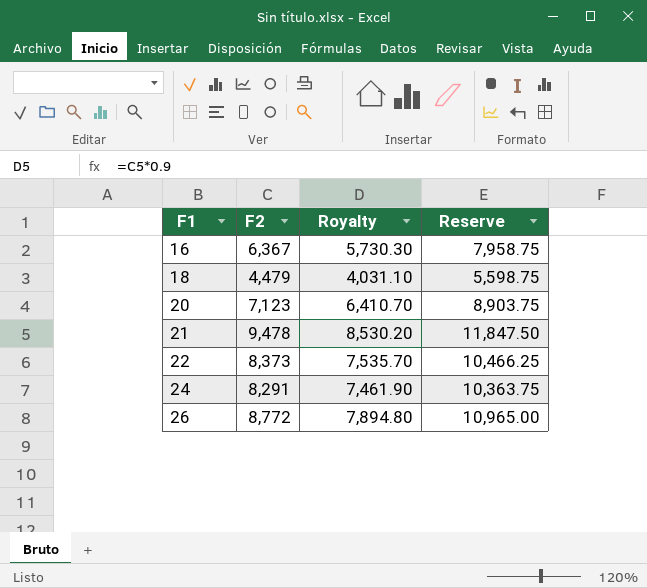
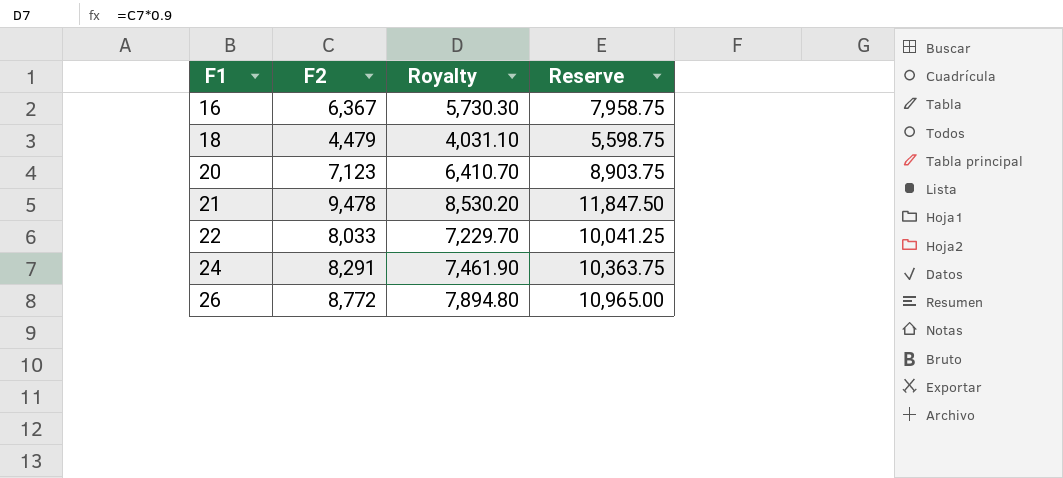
22 | F2: 8,373 -> 8,033
22 | Royalty: 7,535.70 -> 7,229.70
22 | Reserve: 10,466.25 -> 10,041.25

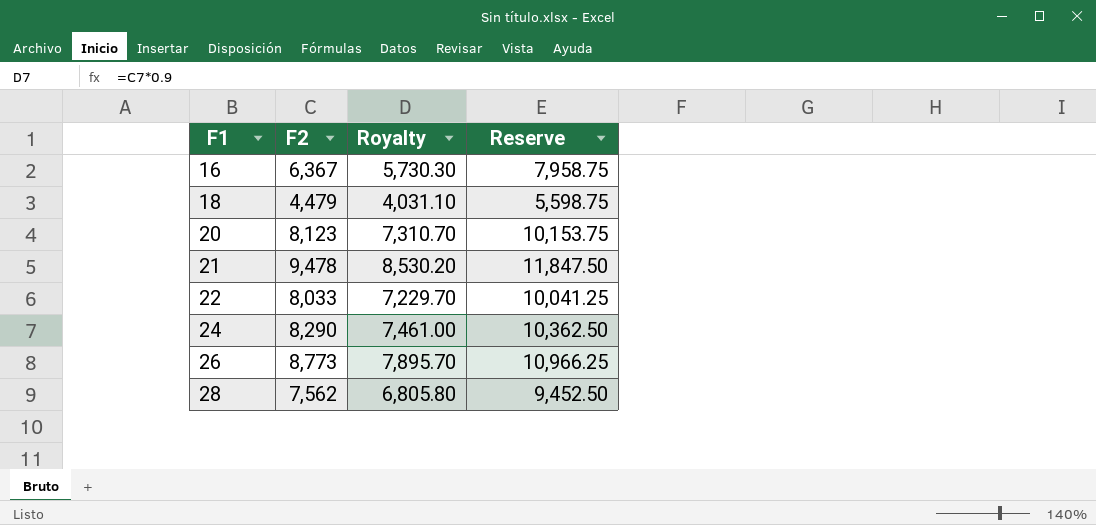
20 | F2: 7,123 -> 8,123
20 | Royalty: 6,410.70 -> 7,310.70
20 | Reserve: 8,903.75 -> 10,153.75
24 | F2: 8,291 -> 8,290
24 | Royalty: 7,461.90 -> 7,461.00
24 | Reserve: 10,363.75 -> 10,362.50
26 | F2: 8,772 -> 8,773
26 | Royalty: 7,894.80 -> 7,895.70
26 | Reserve: 10,965.00 -> 10,966.25
row 28: none -> 7,562 | 6,805.80 | 9,452.50

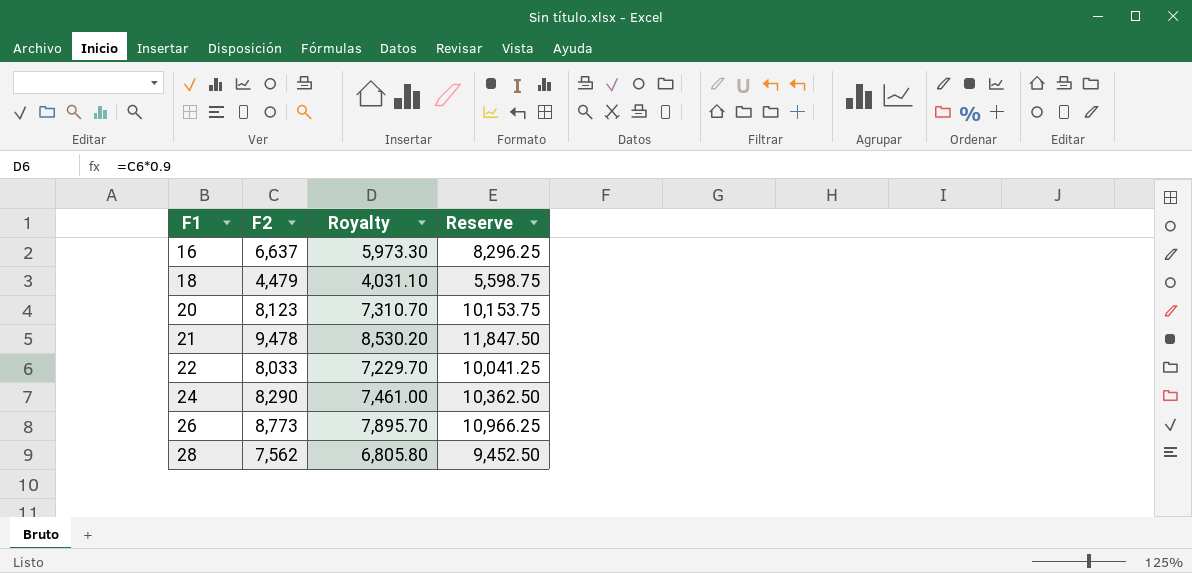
16 | F2: 6,367 -> 6,637
16 | Royalty: 5,730.30 -> 5,973.30
16 | Reserve: 7,958.75 -> 8,296.25

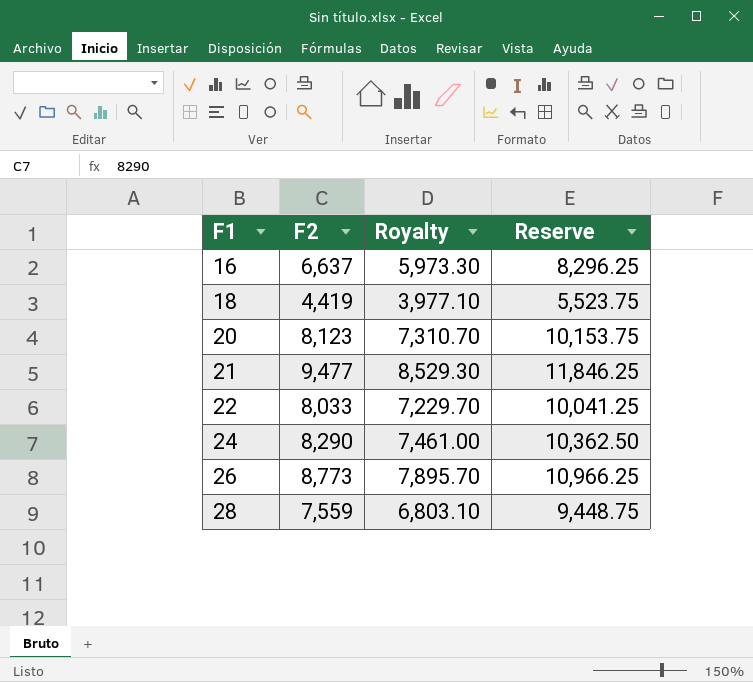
18 | F2: 4,479 -> 4,419
18 | Royalty: 4,031.10 -> 3,977.10
18 | Reserve: 5,598.75 -> 5,523.75
21 | F2: 9,478 -> 9,477
21 | Royalty: 8,530.20 -> 8,529.30
21 | Reserve: 11,847.50 -> 11,846.25
28 | F2: 7,562 -> 7,559
28 | Royalty: 6,805.80 -> 6,803.10
28 | Reserve: 9,452.50 -> 9,448.75

